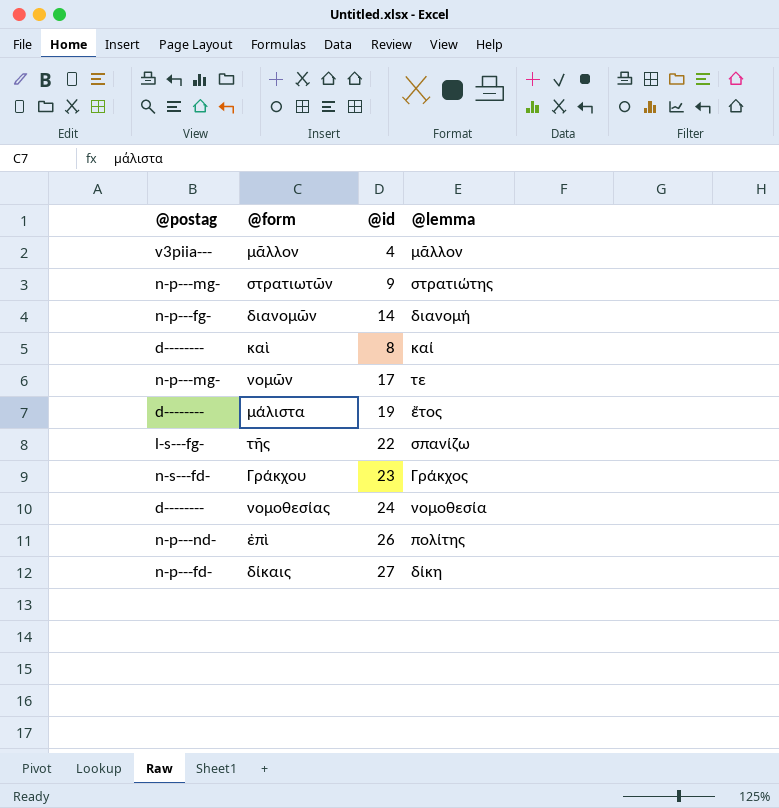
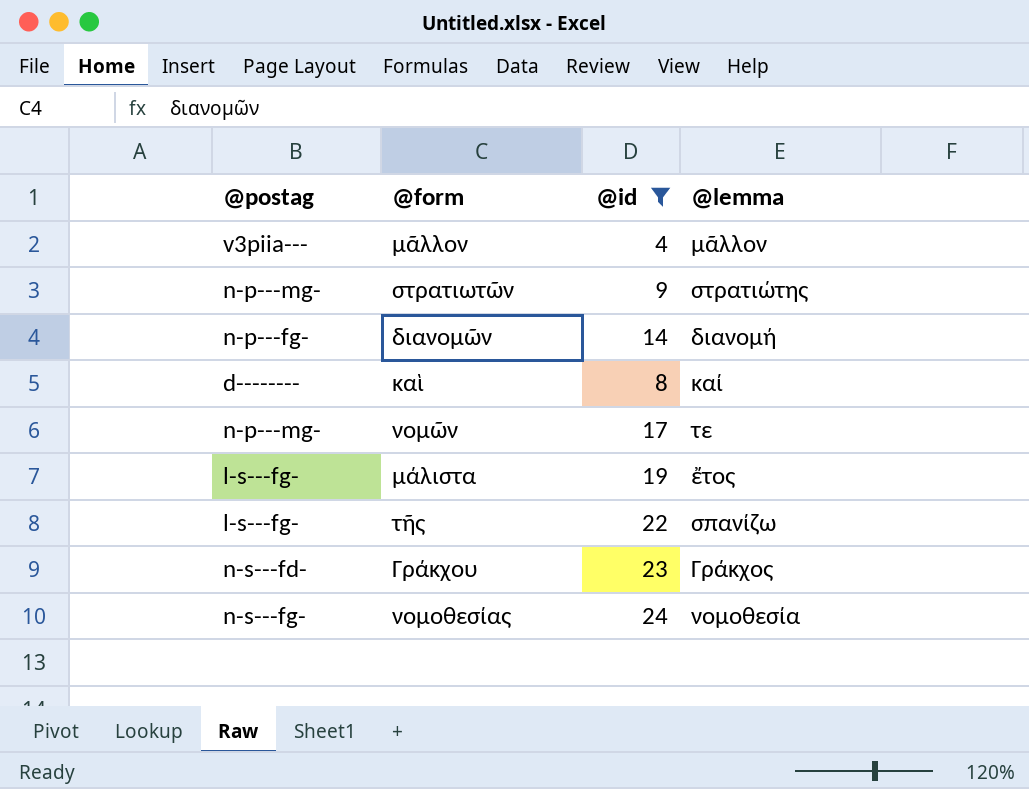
filter: none -> @id <= 24
μάλιστα | @postag: d-------- -> l-s---fg-
νομοθεσίας | @postag: d-------- -> n-s---fg-

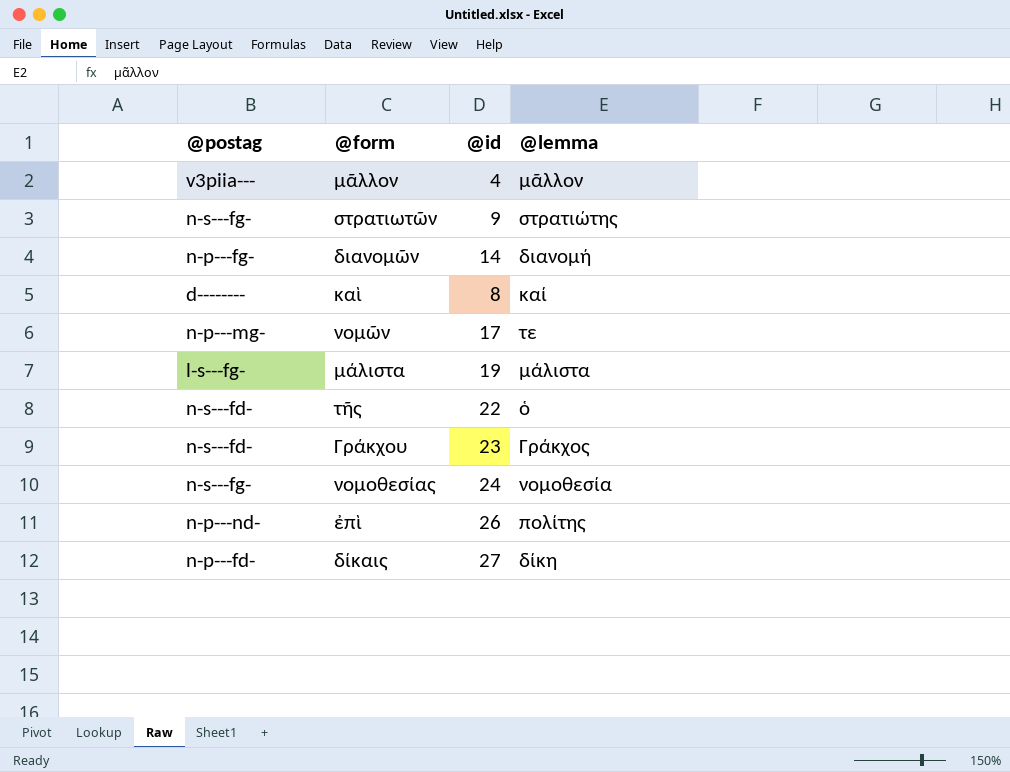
filter: @id <= 24 -> none
στρατιωτῶν | @postag: n-p---mg- -> n-s---fg-
μάλιστα | @lemma: ἔτος -> μάλιστα
τῆς | @postag: l-s---fg- -> n-s---fd-
τῆς | @lemma: σπανίζω -> ὁ

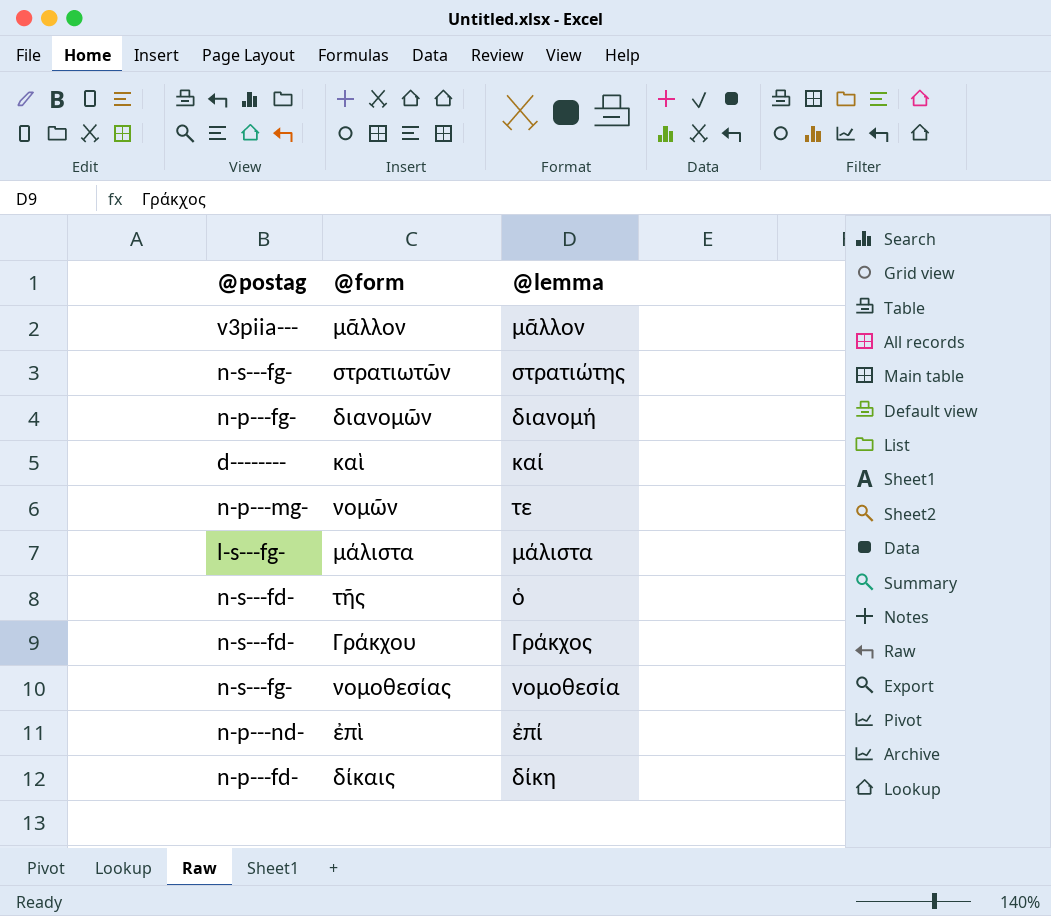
column @id | position: 3 -> none
ἐπὶ | @lemma: πολίτης -> ἐπί

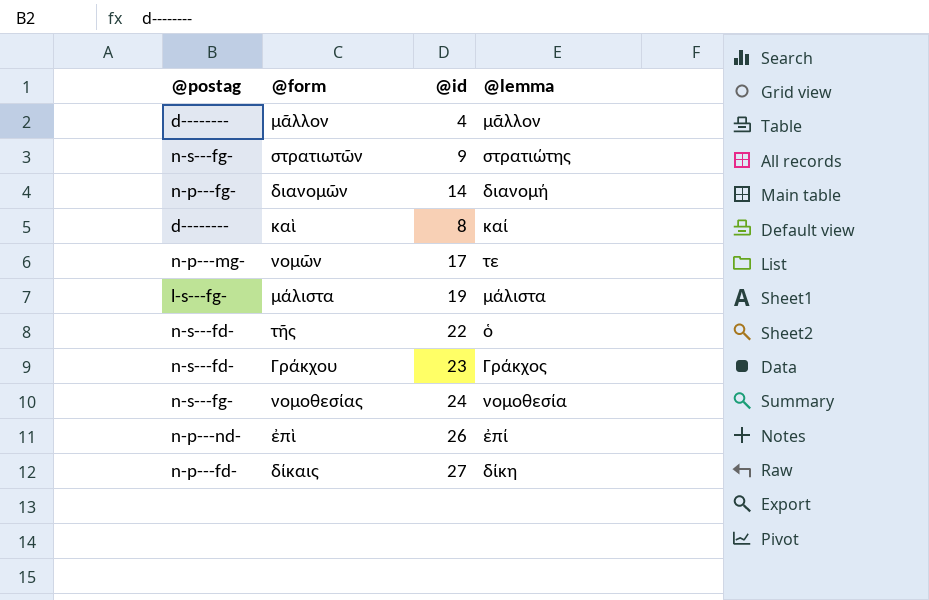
column @id | position: none -> 3
μᾶλλον | @postag: v3piia--- -> d--------

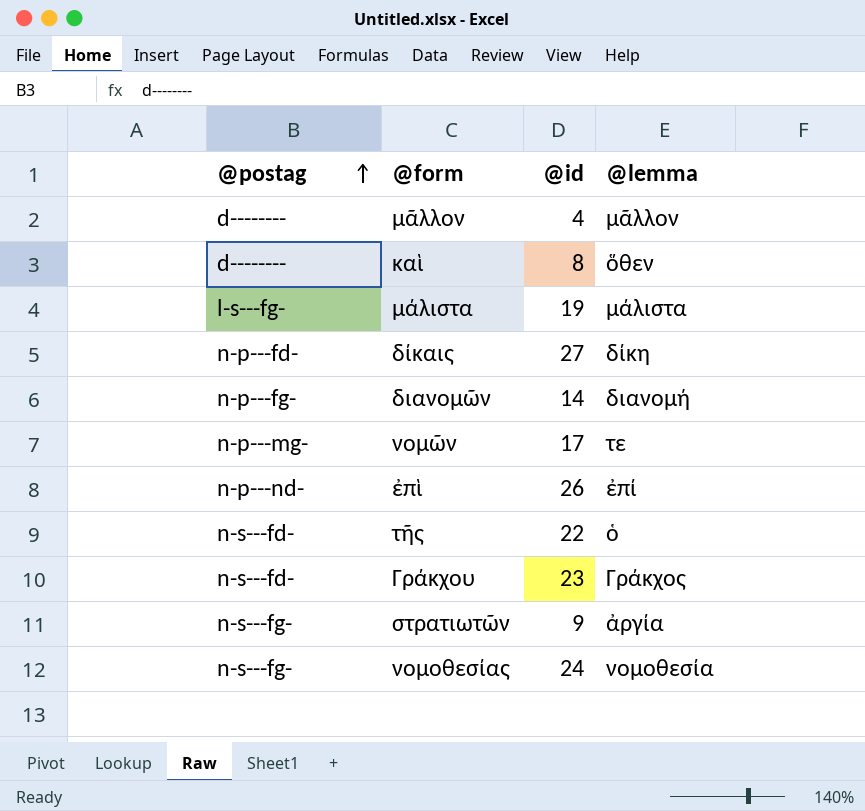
row order: none -> @postag ascending
καὶ | @lemma: καί -> ὅθεν
στρατιωτῶν | @lemma: στρατιώτης -> ἀργία

